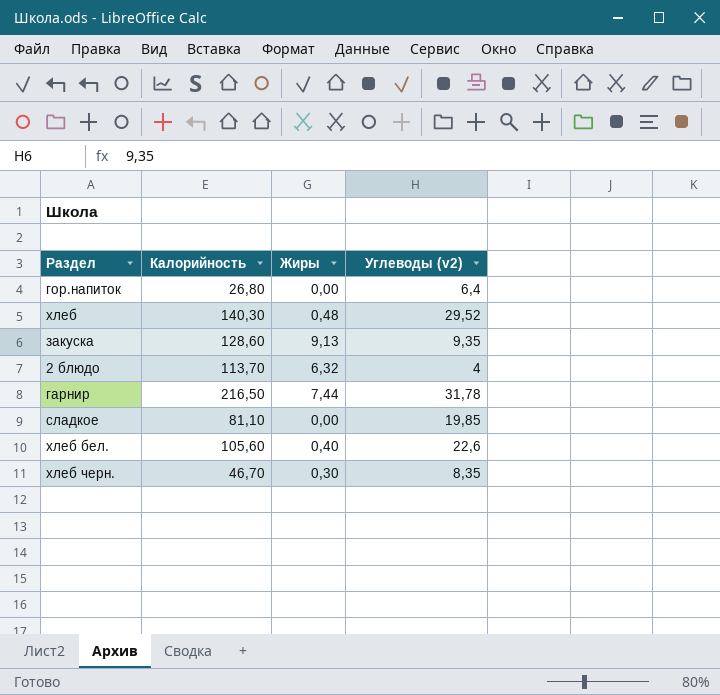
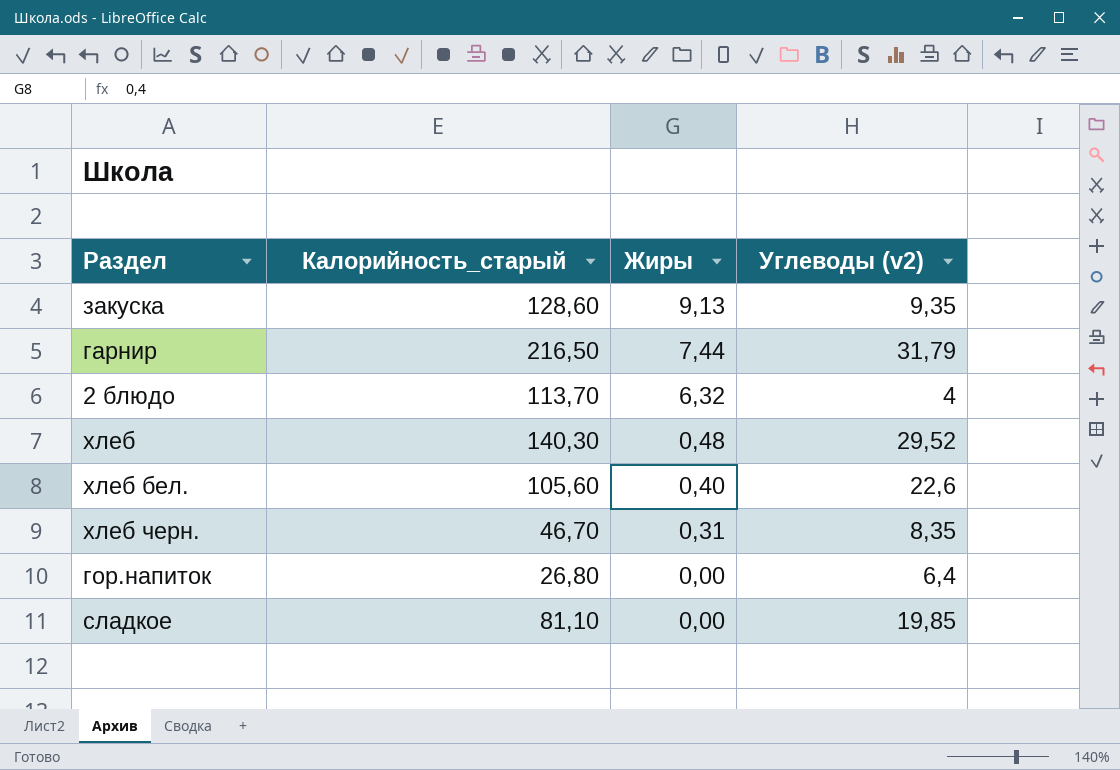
row order: none -> Жиры descending
column name: Калорийность -> Калорийность_старый
гарнир | Углеводы (v2): 31,78 -> 31,79
хлеб черн. | Жиры: 0,30 -> 0,31

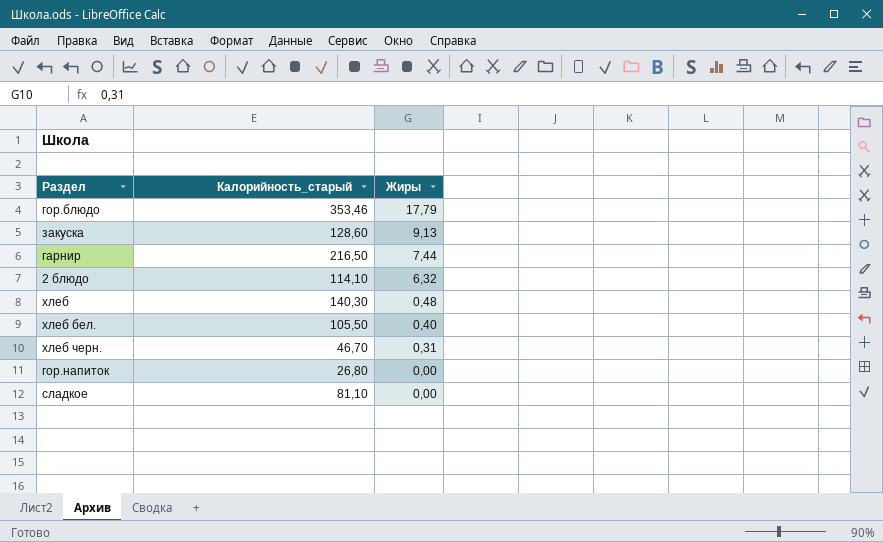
column Углеводы (v2) | position: 4 -> none
row гор.блюдо: none -> 353,46 | 17,79
2 блюдо | Калорийность_старый: 113,70 -> 114,10
хлеб бел. | Калорийность_старый: 105,60 -> 105,50

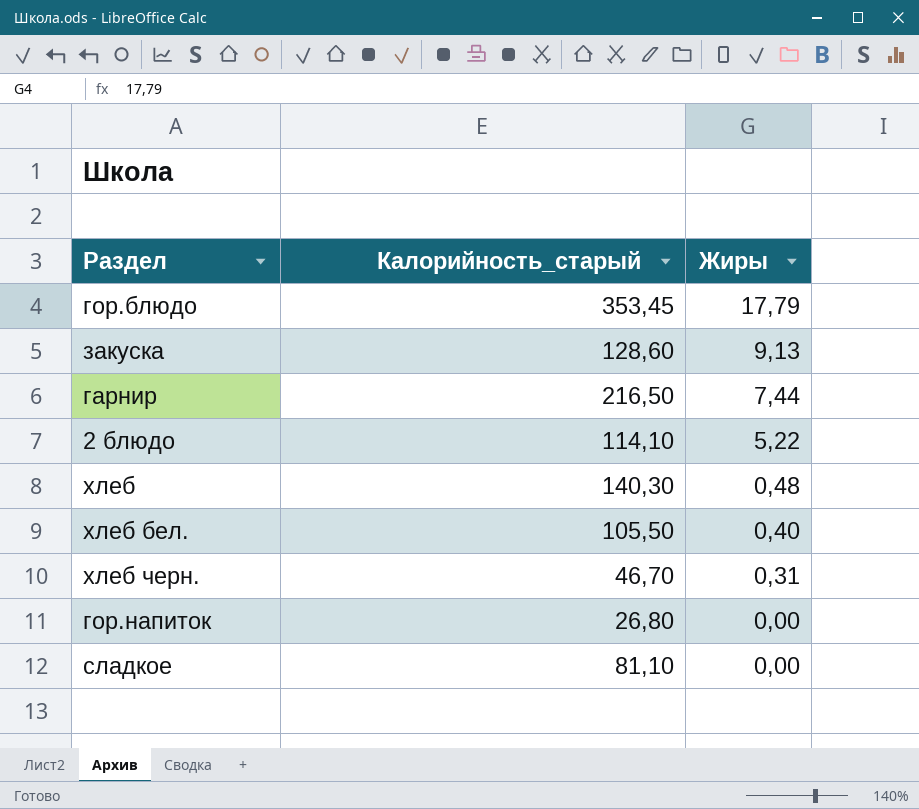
гор.блюдо | Калорийность_старый: 353,46 -> 353,45
2 блюдо | Жиры: 6,32 -> 5,22

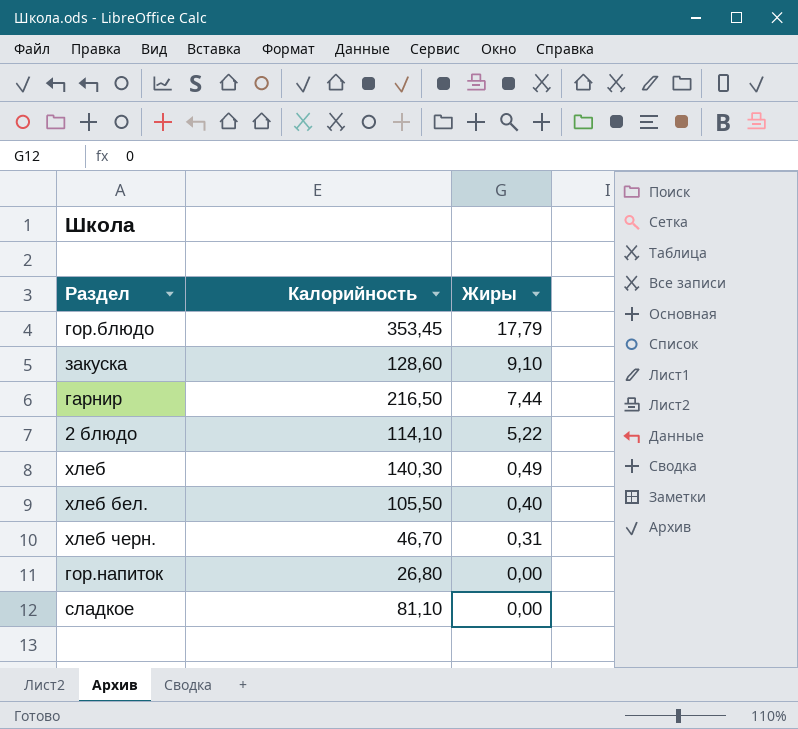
column name: Калорийность_старый -> Калорийность
закуска | Жиры: 9,13 -> 9,10
хлеб | Жиры: 0,48 -> 0,49

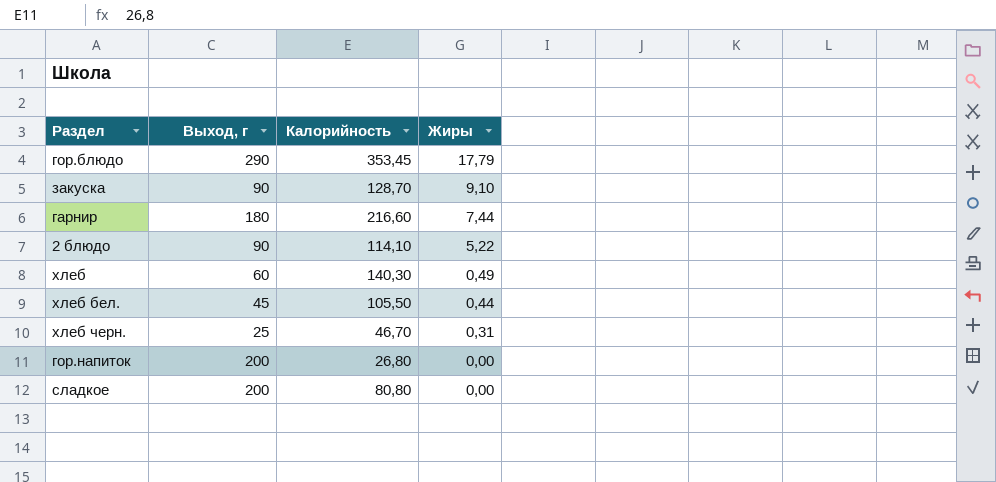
column Выход, г | position: none -> 2
закуска | Калорийность: 128,60 -> 128,70
гарнир | Калорийность: 216,50 -> 216,60
хлеб бел. | Жиры: 0,40 -> 0,44
сладкое | Калорийность: 81,10 -> 80,80

